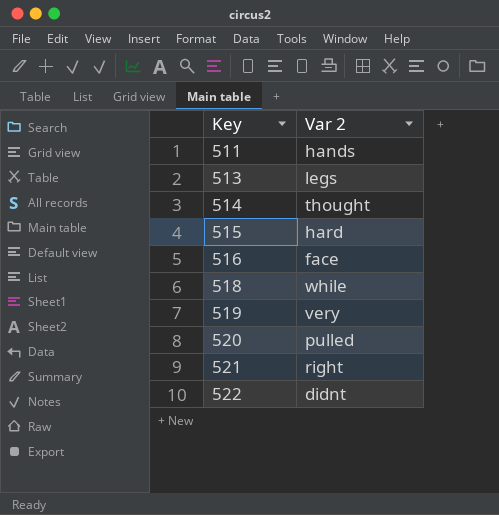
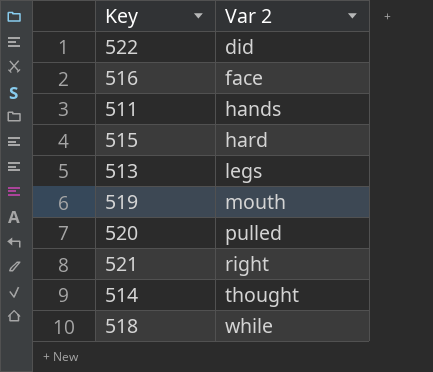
row order: Key ascending -> Var 2 ascending
522 | Var 2: didnt -> did
519 | Var 2: very -> mouth

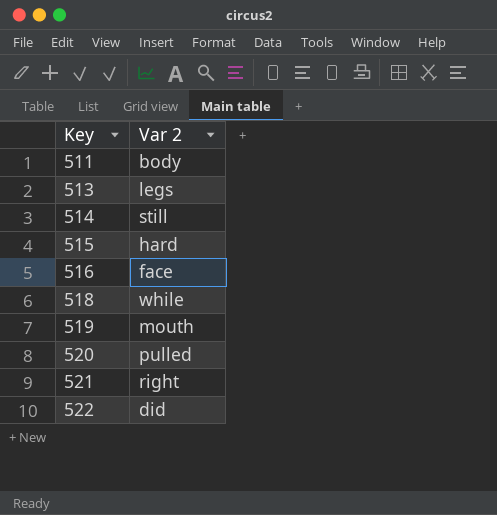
row order: Var 2 ascending -> Key ascending
511 | Var 2: hands -> body
514 | Var 2: thought -> still

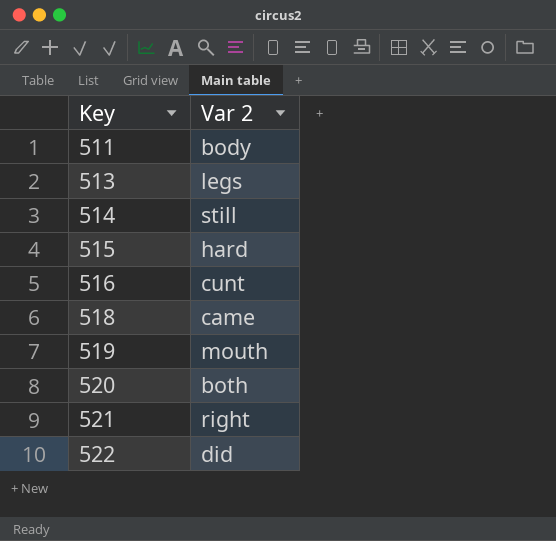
516 | Var 2: face -> cunt
518 | Var 2: while -> came
520 | Var 2: pulled -> both

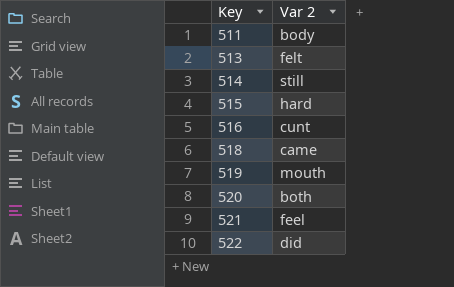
513 | Var 2: legs -> felt
521 | Var 2: right -> feel

